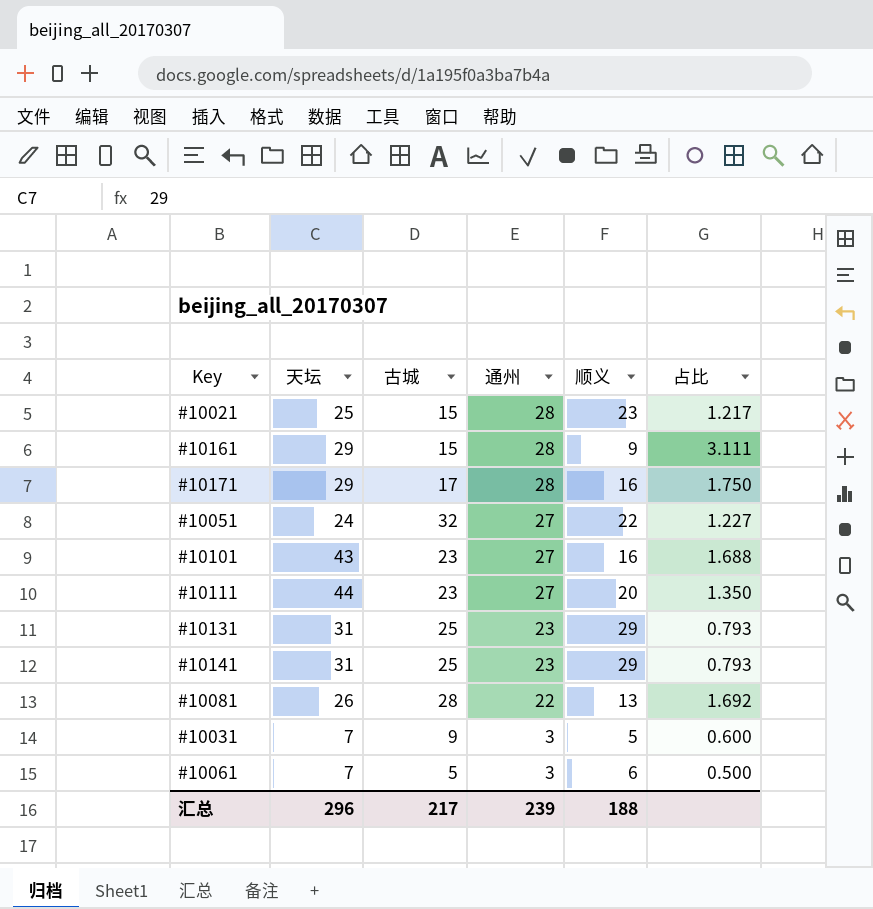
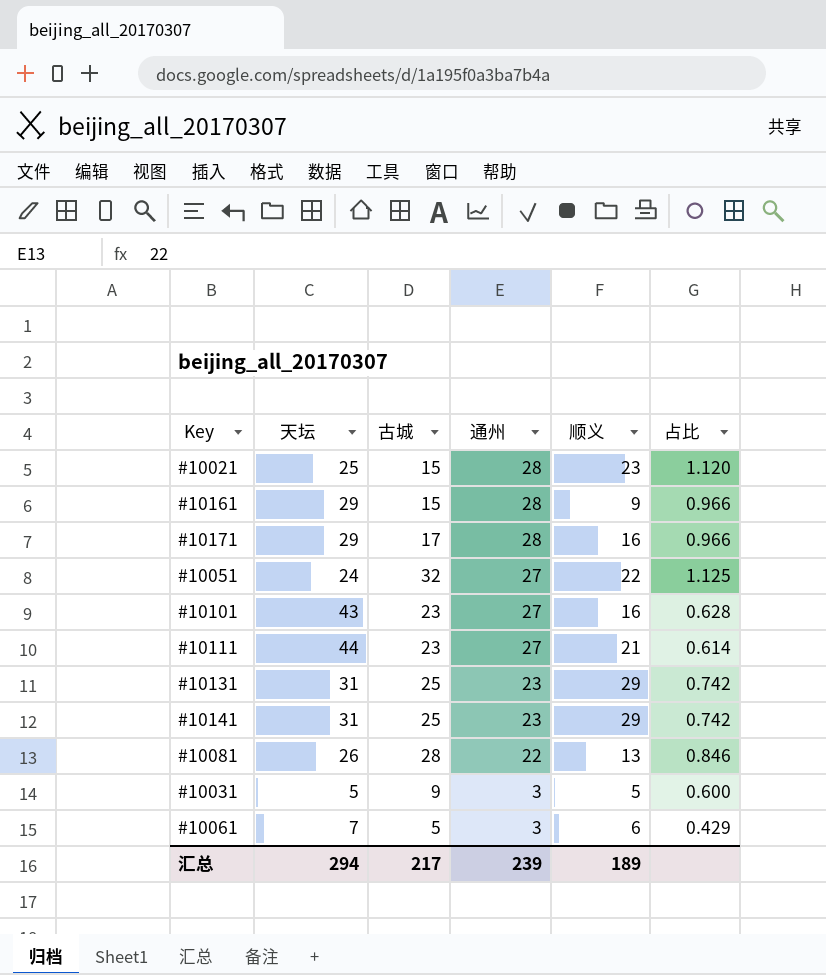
column 占比 | formula: [通州] / [顺义] -> [通州] / [天坛]
#10111 | 顺义: 20 -> 21
#10031 | 天坛: 7 -> 5
汇总 | 天坛: 296 -> 294
汇总 | 顺义: 188 -> 189

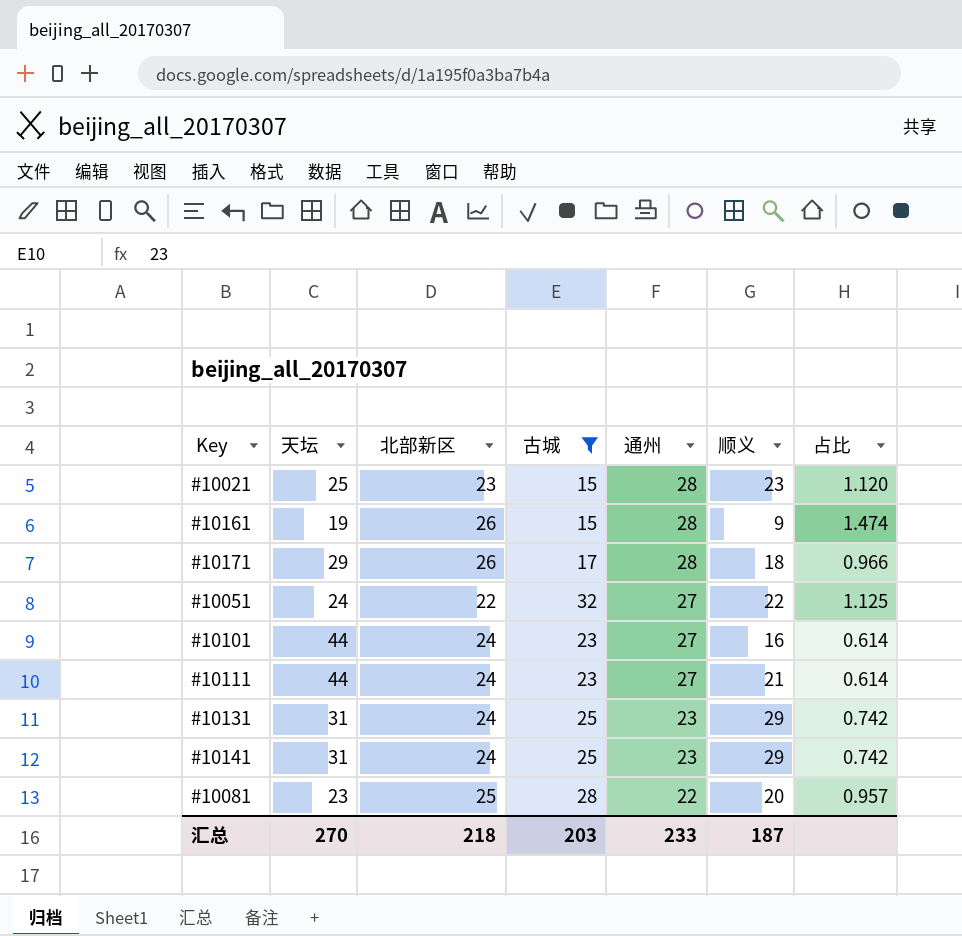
filter: none -> 古城 >= 15
column 北部新区 | position: none -> 3
#10161 | 天坛: 29 -> 19
#10161 | 占比: 0.966 -> 1.474
#10171 | 顺义: 16 -> 18
#10101 | 天坛: 43 -> 44
#10101 | 占比: 0.628 -> 0.614
#10081 | 天坛: 26 -> 23
#10081 | 顺义: 13 -> 20
#10081 | 占比: 0.846 -> 0.957
汇总 | 天坛: 294 -> 270
汇总 | 古城: 217 -> 203
汇总 | 通州: 239 -> 233
汇总 | 顺义: 189 -> 187

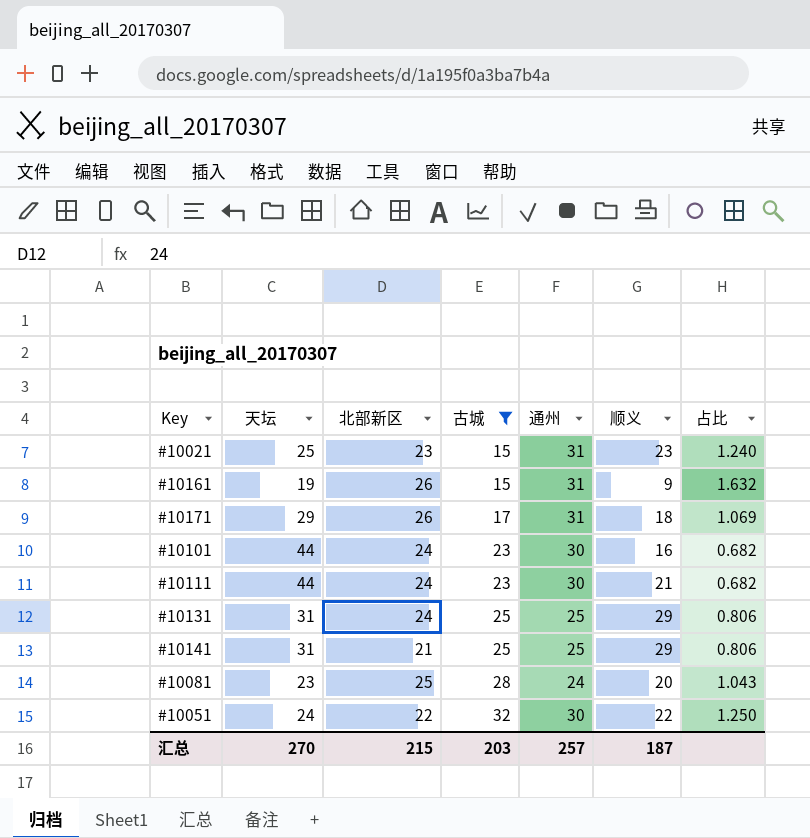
row order: 通州 descending -> 古城 ascending
#10021 | 通州: 28 -> 31
#10021 | 占比: 1.120 -> 1.240
#10161 | 通州: 28 -> 31
#10161 | 占比: 1.474 -> 1.632
#10171 | 通州: 28 -> 31
#10171 | 占比: 0.966 -> 1.069
#10101 | 通州: 27 -> 30
#10101 | 占比: 0.614 -> 0.682
#10111 | 通州: 27 -> 30
#10111 | 占比: 0.614 -> 0.682
#10131 | 通州: 23 -> 25
#10131 | 占比: 0.742 -> 0.806
#10141 | 北部新区: 24 -> 21
#10141 | 通州: 23 -> 25
#10141 | 占比: 0.742 -> 0.806
#10081 | 通州: 22 -> 24
#10081 | 占比: 0.957 -> 1.043
#10051 | 通州: 27 -> 30
#10051 | 占比: 1.125 -> 1.250
汇总 | 北部新区: 218 -> 215
汇总 | 通州: 233 -> 257

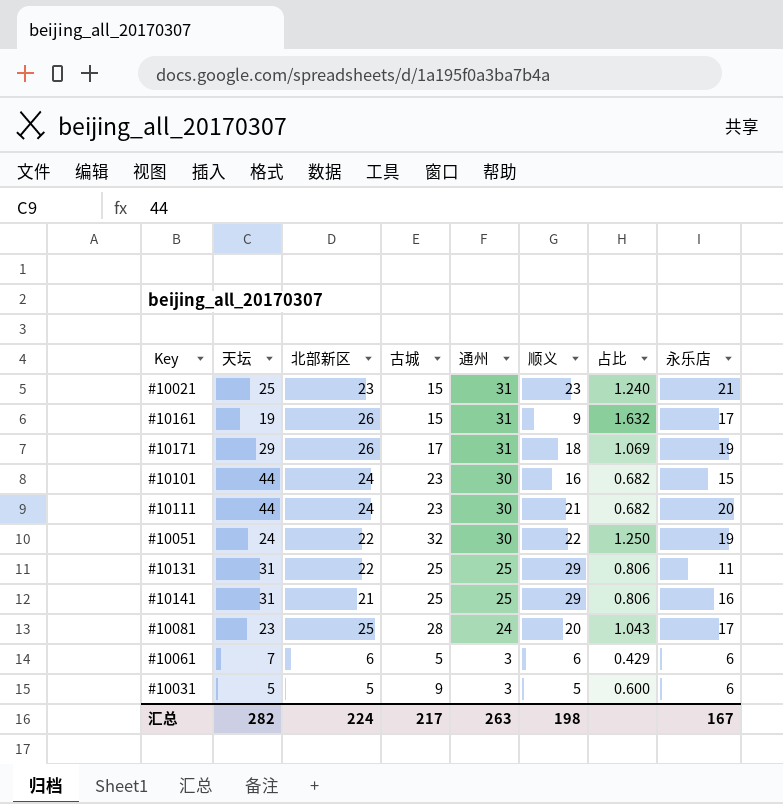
filter: 古城 >= 15 -> none
row order: 古城 ascending -> 通州 descending
column 永乐店 | position: none -> 8
#10131 | 北部新区: 24 -> 22
汇总 | 天坛: 270 -> 282
汇总 | 北部新区: 215 -> 224
汇总 | 古城: 203 -> 217
汇总 | 通州: 257 -> 263
汇总 | 顺义: 187 -> 198

